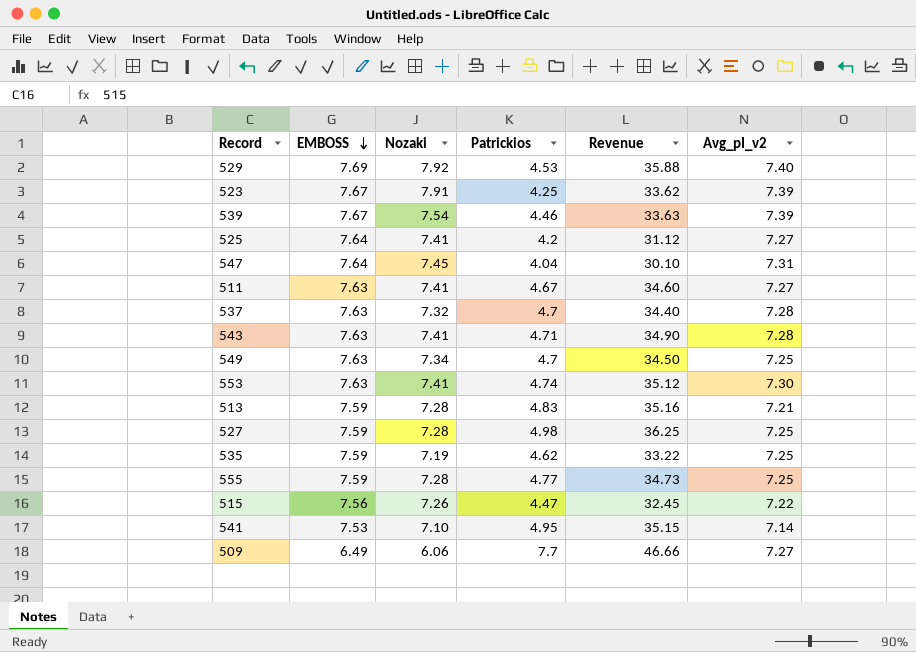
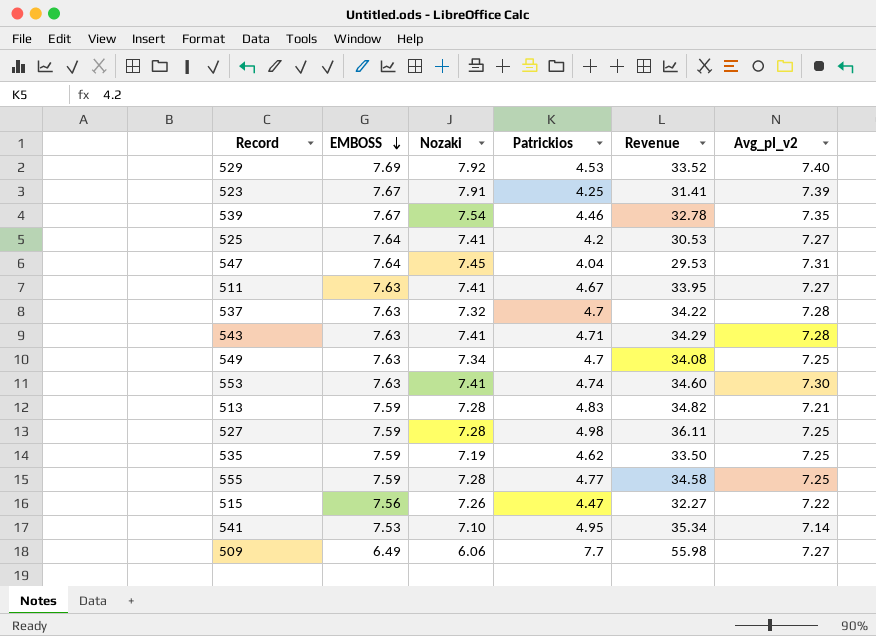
column Revenue | formula: [Nozaki] * [Patrickios] -> [Patrickios] * [Avg_pI_v2]
539 | Avg_pI_v2: 7.39 -> 7.35

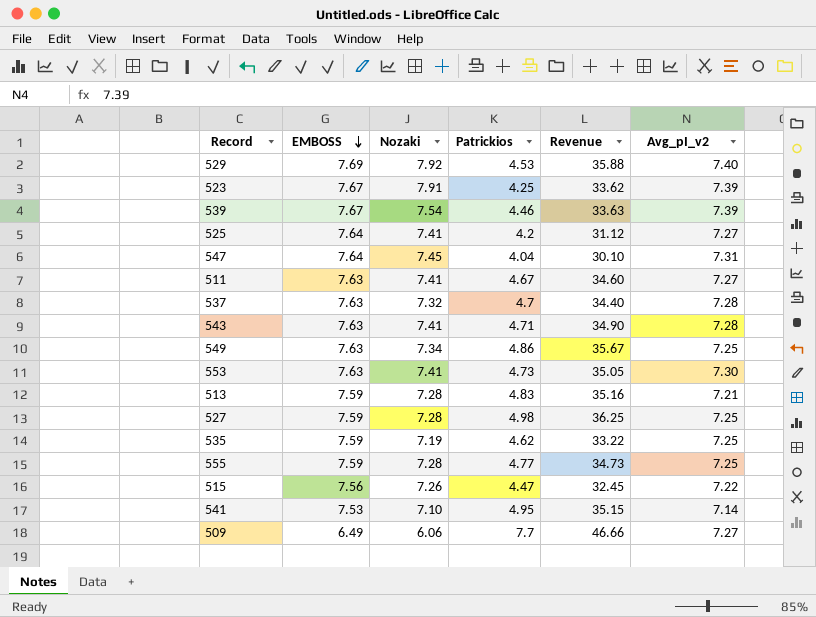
column Revenue | formula: [Patrickios] * [Avg_pI_v2] -> [Nozaki] * [Patrickios]
539 | Avg_pI_v2: 7.35 -> 7.39
549 | Patrickios: 4.7 -> 4.86
553 | Patrickios: 4.74 -> 4.73

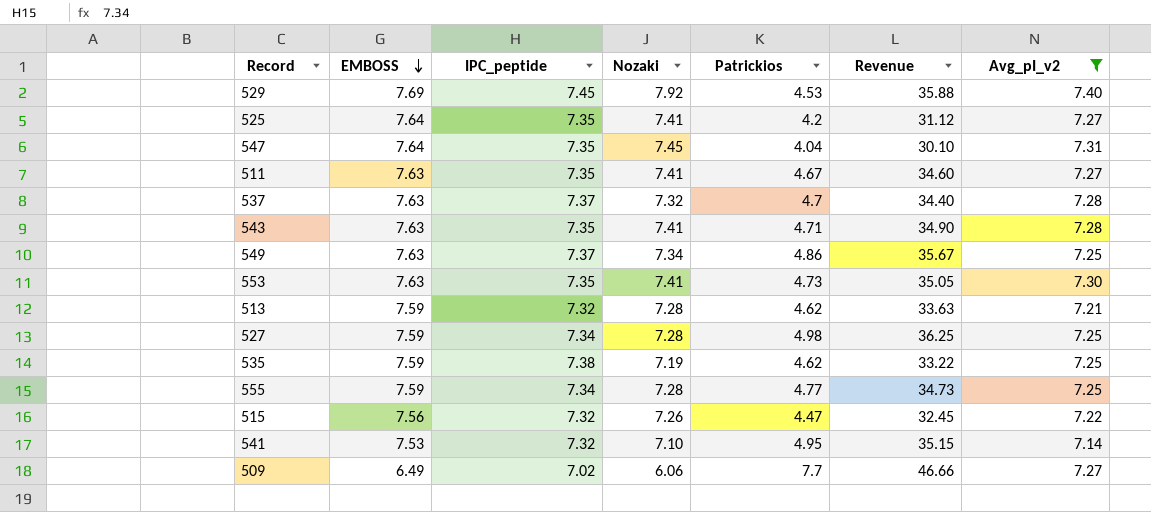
filter: none -> Avg_pI_v2 != 7.39
column IPC_peptide | position: none -> 3
513 | Patrickios: 4.83 -> 4.62
513 | Revenue: 35.16 -> 33.63

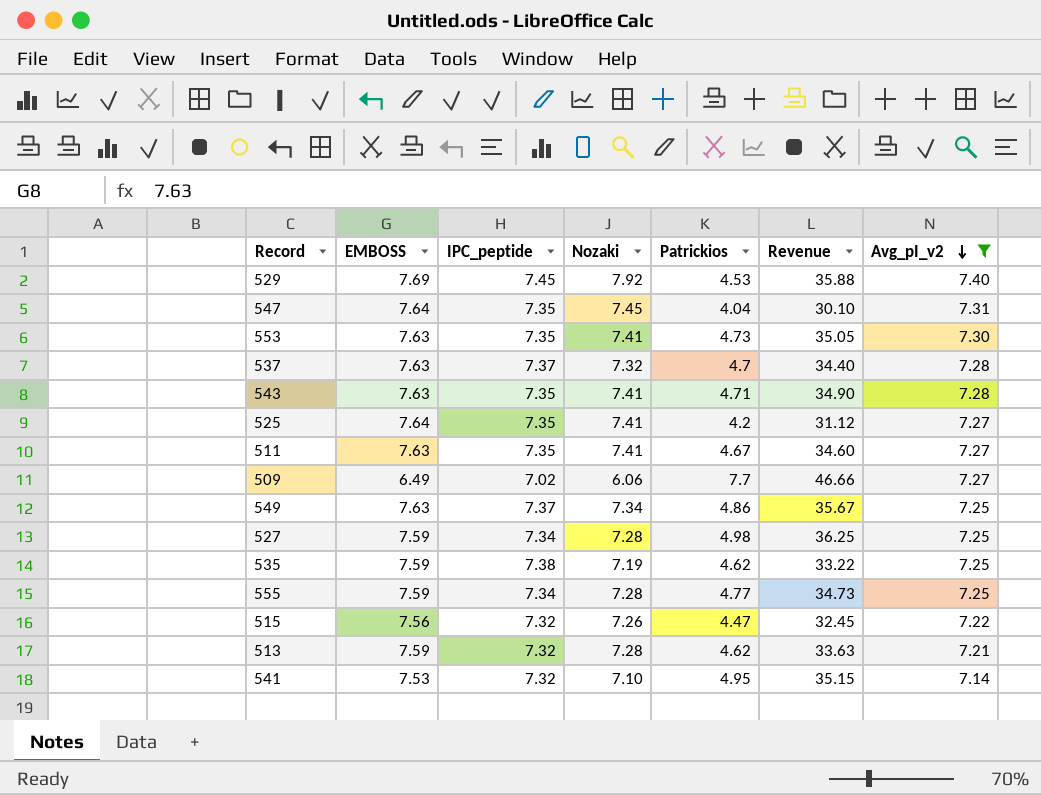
row order: EMBOSS descending -> Avg_pI_v2 descending

